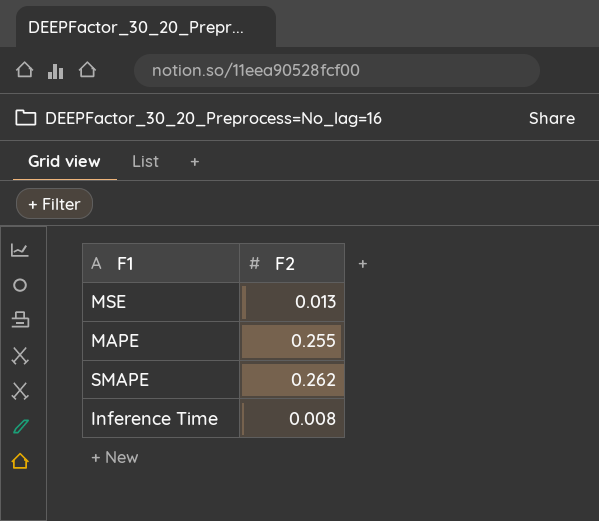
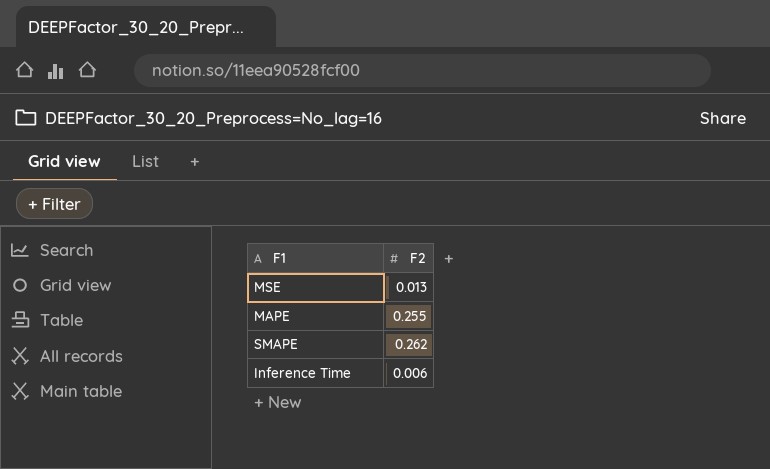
Inference Time | F2: 0.008 -> 0.006

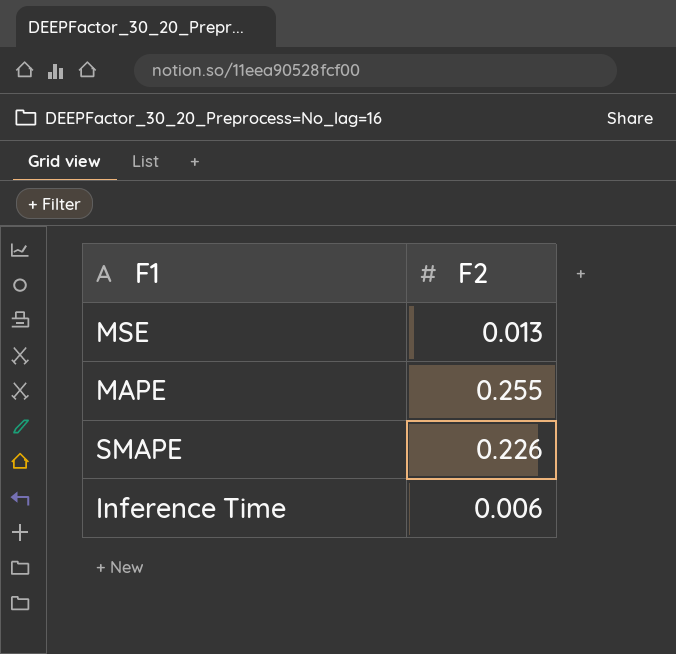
SMAPE | F2: 0.262 -> 0.226

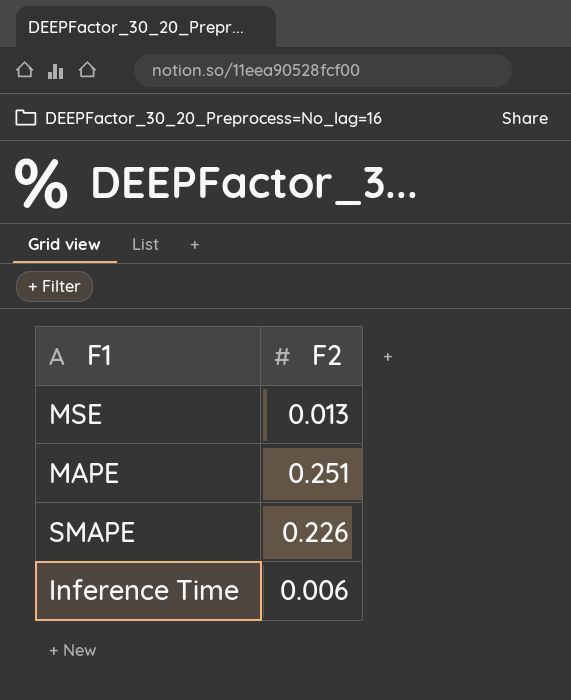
MAPE | F2: 0.255 -> 0.251

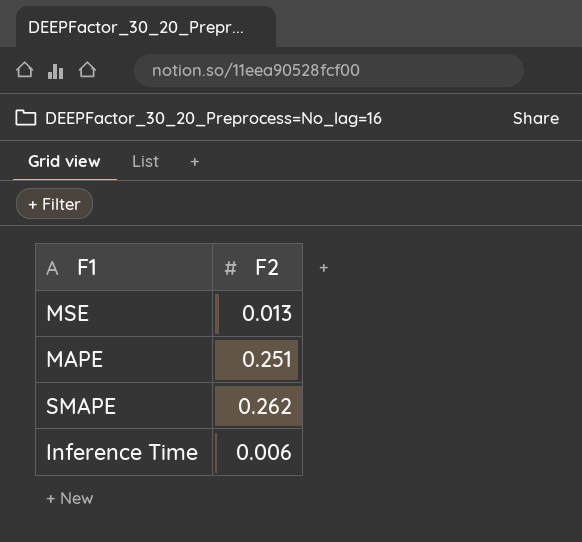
SMAPE | F2: 0.226 -> 0.262

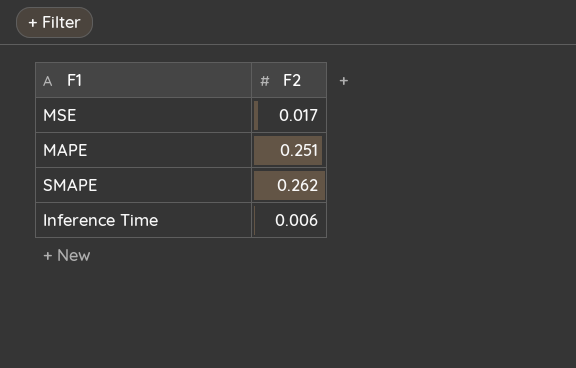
MSE | F2: 0.013 -> 0.017

